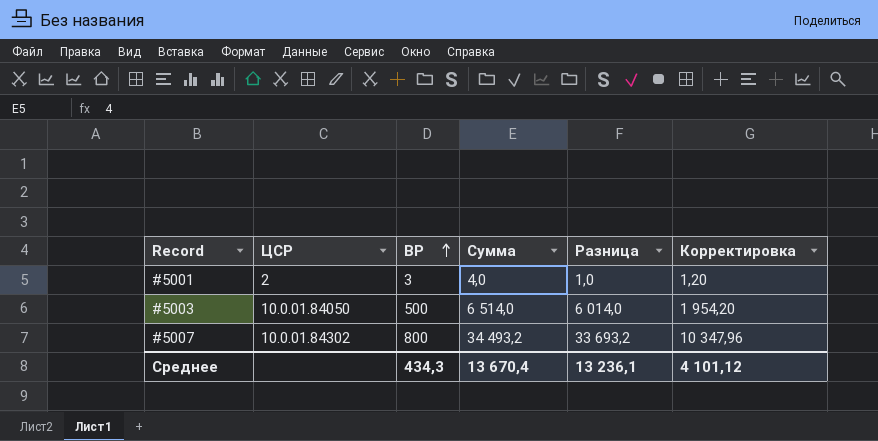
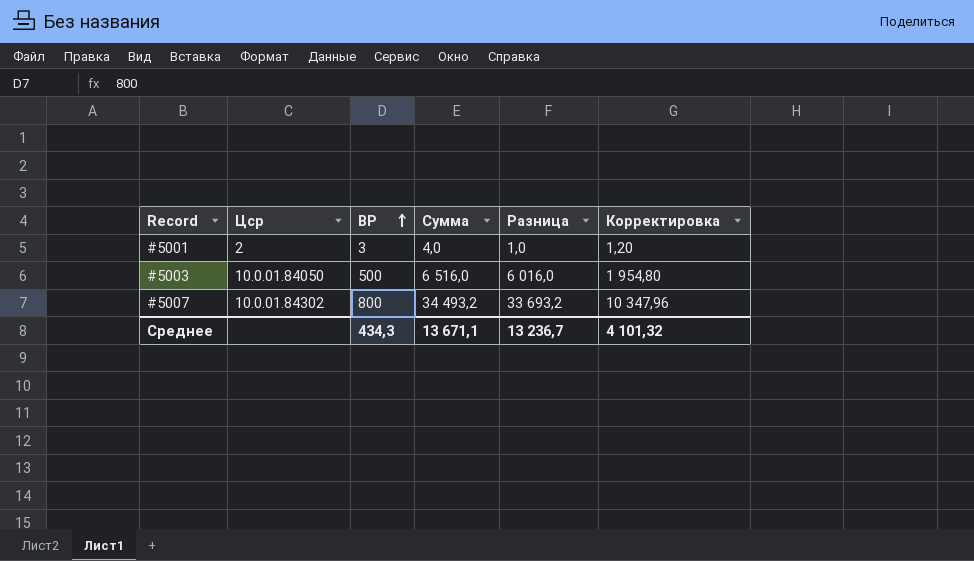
column name: ЦСР -> Цср
#5003 | Сумма: 6 514,0 -> 6 516,0
#5003 | Разница: 6 014,0 -> 6 016,0
#5003 | Корректировка: 1 954,20 -> 1 954,80
Среднее | Сумма: 13 670,4 -> 13 671,1
Среднее | Разница: 13 236,1 -> 13 236,7
Среднее | Корректировка: 4 101,12 -> 4 101,32

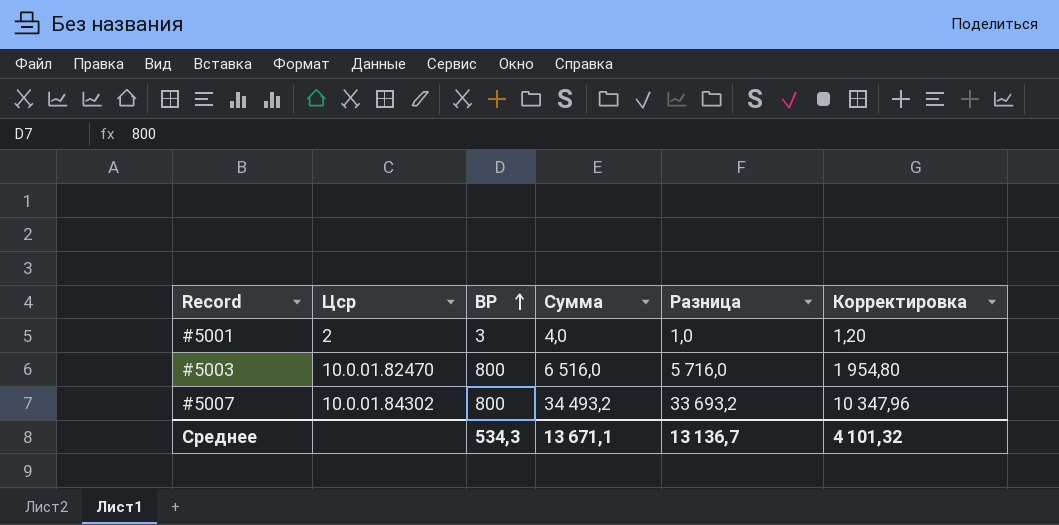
#5003 | Цср: 10.0.01.84050 -> 10.0.01.82470
#5003 | ВР: 500 -> 800
#5003 | Разница: 6 016,0 -> 5 716,0
Среднее | ВР: 434,3 -> 534,3
Среднее | Разница: 13 236,7 -> 13 136,7

